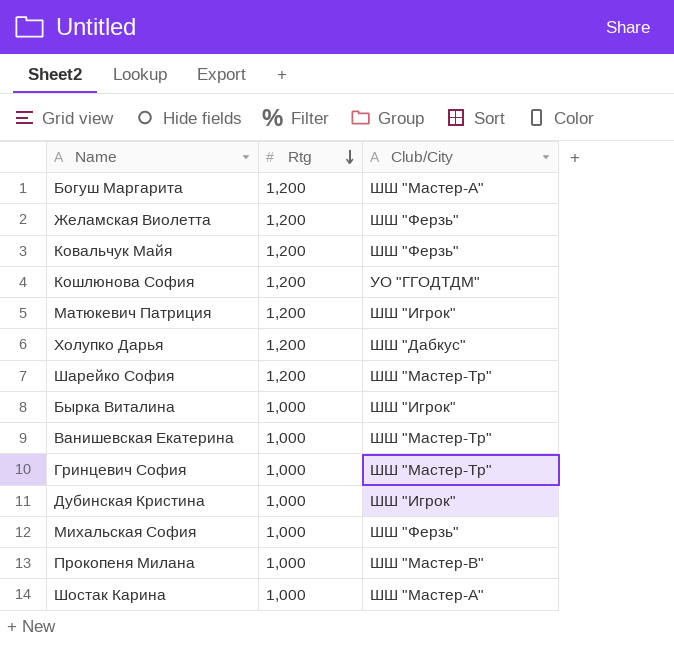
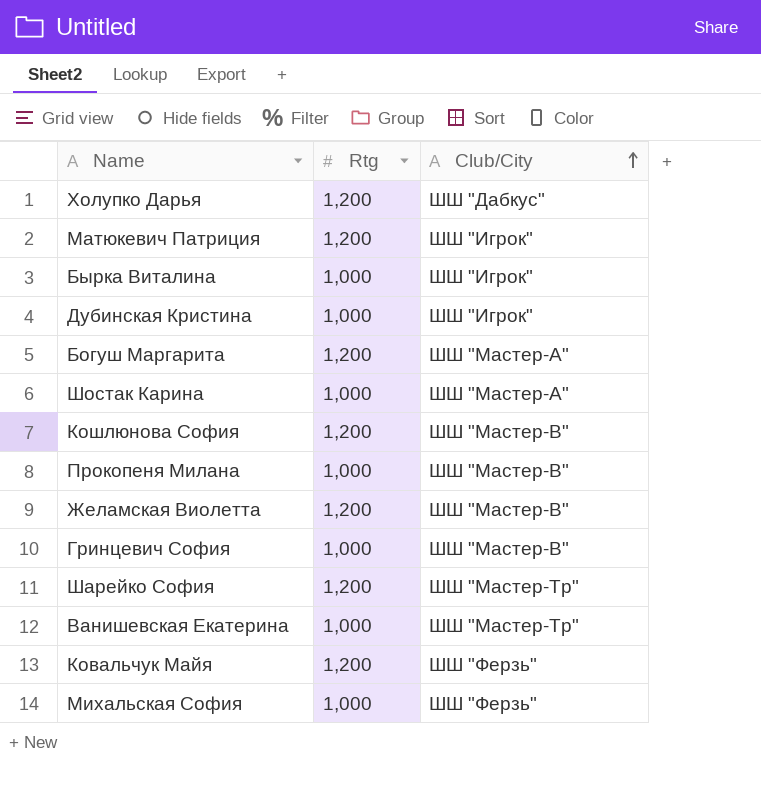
row order: Rtg descending -> Club/City ascending
Кошлюнова София | Club/City: УО "ГГОДТДМ" -> ШШ "Мастер-В"
Желамская Виолетта | Club/City: ШШ "Ферзь" -> ШШ "Мастер-В"
Гринцевич София | Club/City: ШШ "Мастер-Тр" -> ШШ "Мастер-В"

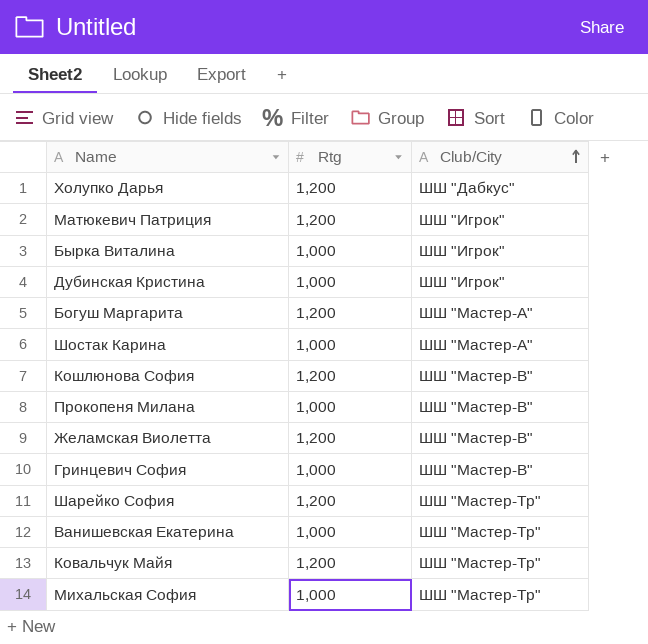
Ковальчук Майя | Club/City: ШШ "Ферзь" -> ШШ "Мастер-Тр"
Михальская София | Club/City: ШШ "Ферзь" -> ШШ "Мастер-Тр"

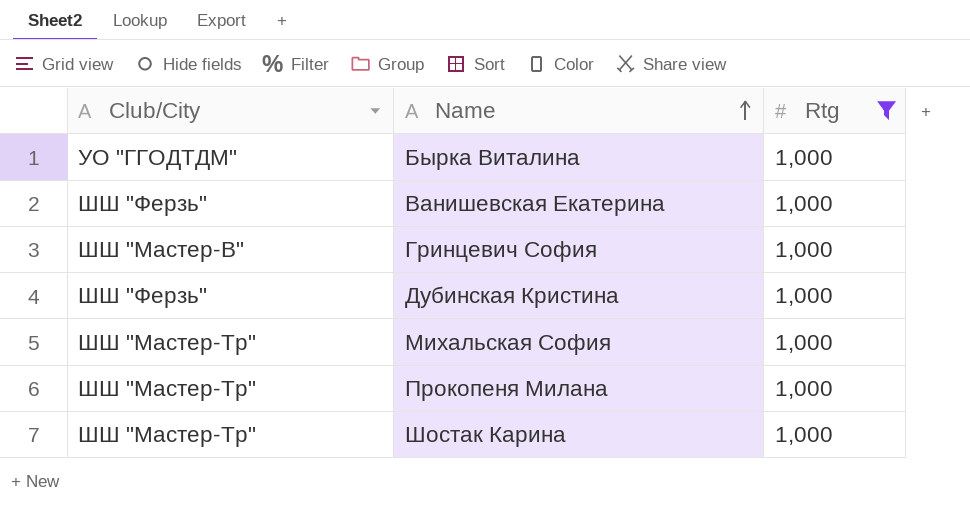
filter: none -> Rtg = 1,000
row order: Club/City ascending -> Name ascending
column Club/City | position: 3 -> 1
Бырка Виталина | Club/City: ШШ "Игрок" -> УО "ГГОДТДМ"
Ванишевская Екатерина | Club/City: ШШ "Мастер-Тр" -> ШШ "Ферзь"
Дубинская Кристина | Club/City: ШШ "Игрок" -> ШШ "Ферзь"
Прокопеня Милана | Club/City: ШШ "Мастер-В" -> ШШ "Мастер-Тр"
Шостак Карина | Club/City: ШШ "Мастер-А" -> ШШ "Мастер-Тр"

